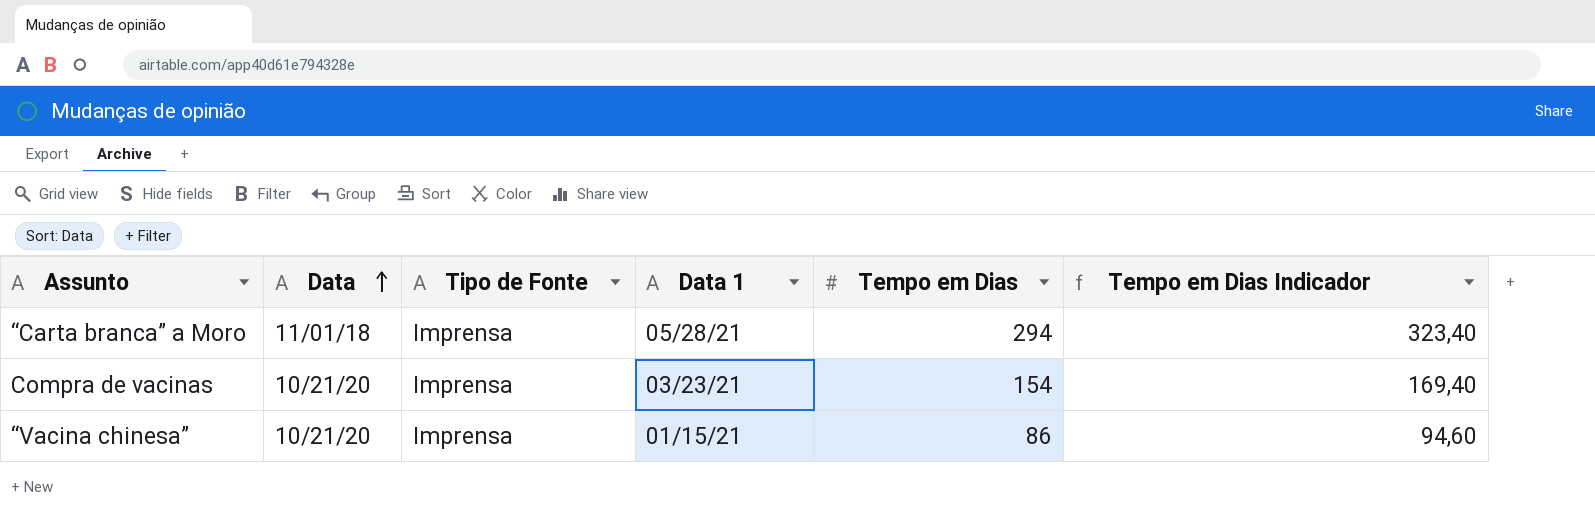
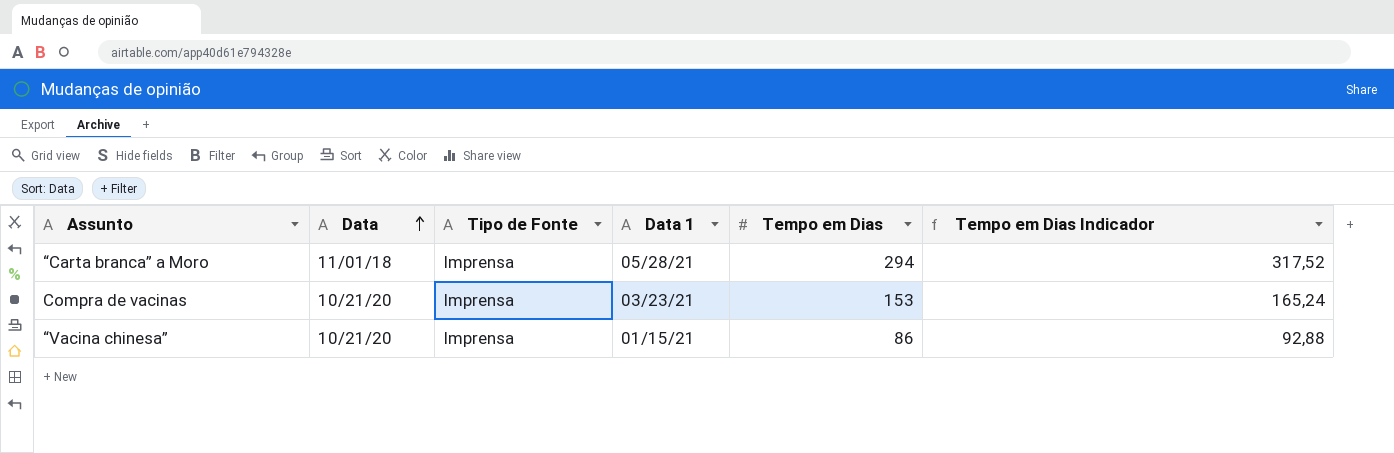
column Tempo em Dias Indicador | formula: [Tempo em Dias] * 1,1 -> [Tempo em Dias] * 1,08
Compra de vacinas | Tempo em Dias: 154 -> 153

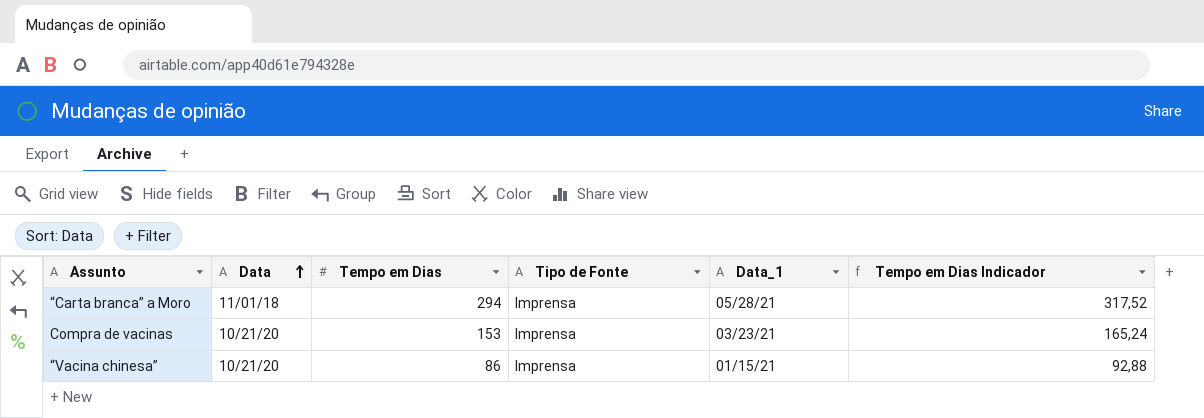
column Tempo em Dias | position: 5 -> 3
column name: Data 1 -> Data_1

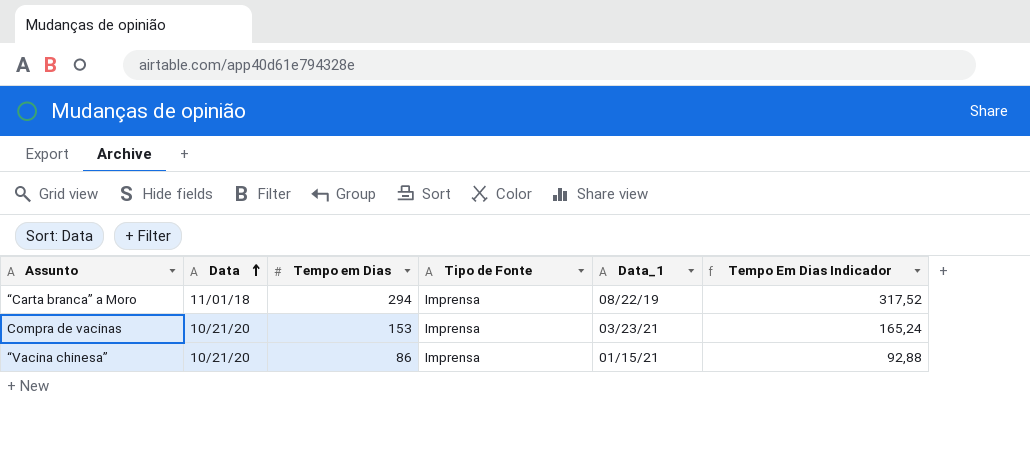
column name: Tempo em Dias Indicador -> Tempo Em Dias Indicador
“Carta branca” a Moro | Data_1: 05/28/21 -> 08/22/19

